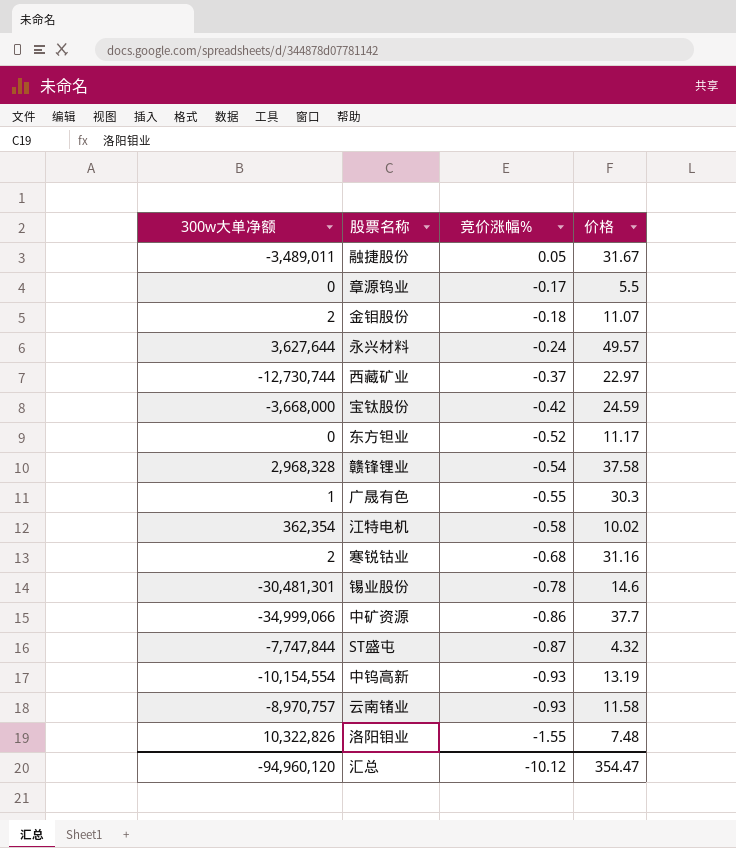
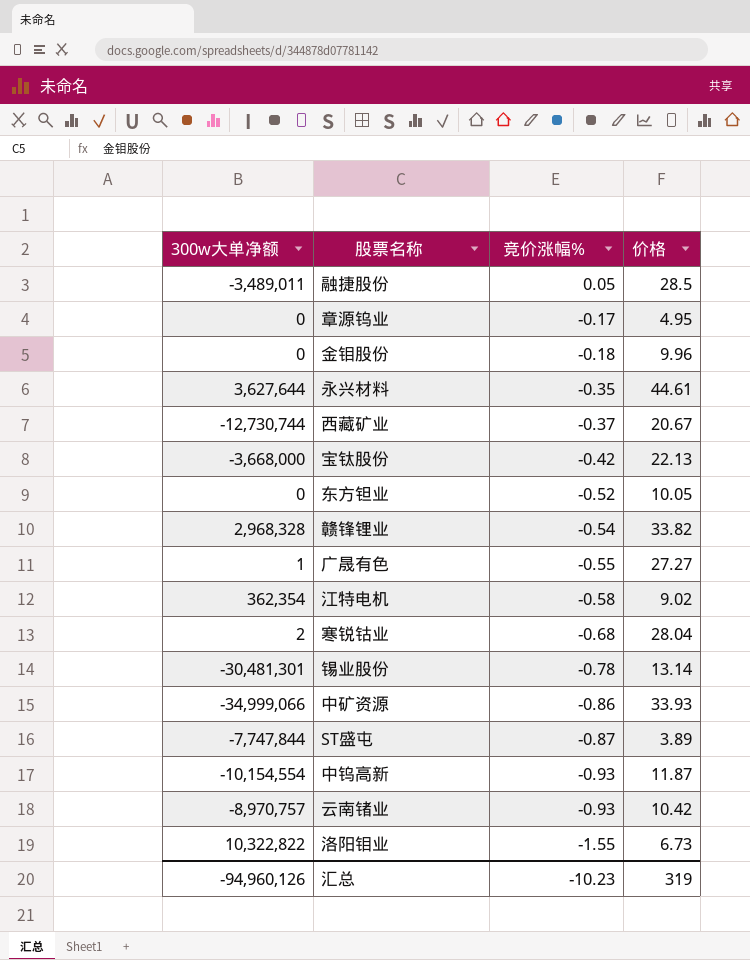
融捷股份 | 价格: 31.67 -> 28.5
章源钨业 | 价格: 5.5 -> 4.95
金钼股份 | 300w大单净额: 2 -> 0
金钼股份 | 价格: 11.07 -> 9.96
永兴材料 | 竞价涨幅%: -0.24 -> -0.35
永兴材料 | 价格: 49.57 -> 44.61
西藏矿业 | 价格: 22.97 -> 20.67
宝钛股份 | 价格: 24.59 -> 22.13
东方钽业 | 价格: 11.17 -> 10.05
赣锋锂业 | 价格: 37.58 -> 33.82
广晟有色 | 价格: 30.3 -> 27.27
江特电机 | 价格: 10.02 -> 9.02
寒锐钴业 | 价格: 31.16 -> 28.04
锡业股份 | 价格: 14.6 -> 13.14
中矿资源 | 价格: 37.7 -> 33.93
ST盛屯 | 价格: 4.32 -> 3.89
中钨高新 | 价格: 13.19 -> 11.87
云南锗业 | 价格: 11.58 -> 10.42
洛阳钼业 | 300w大单净额: 10,322,826 -> 10,322,822
洛阳钼业 | 价格: 7.48 -> 6.73
汇总 | 300w大单净额: -94,960,120 -> -94,960,126
汇总 | 竞价涨幅%: -10.12 -> -10.23
汇总 | 价格: 354.47 -> 319

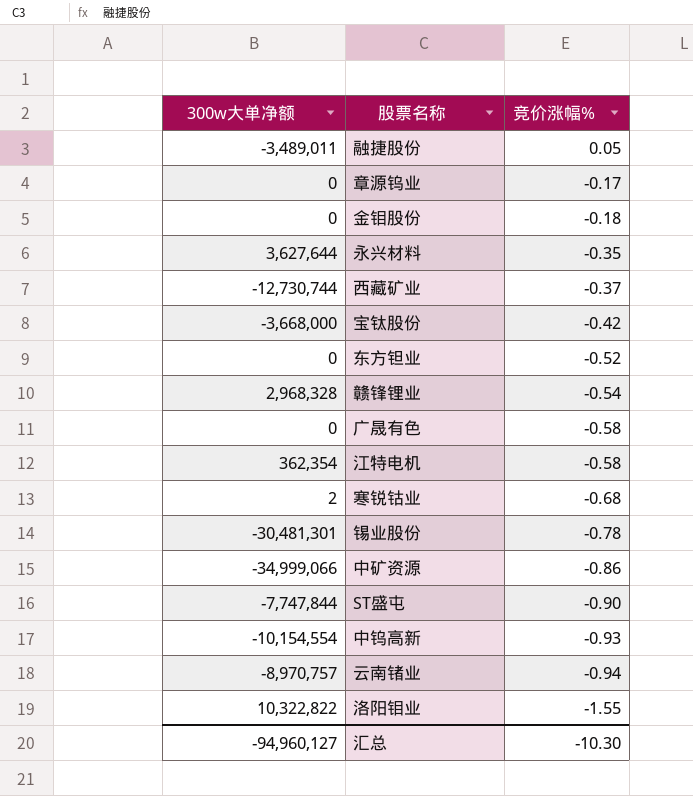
column 价格 | position: 4 -> none
广晟有色 | 300w大单净额: 1 -> 0
广晟有色 | 竞价涨幅%: -0.55 -> -0.58
ST盛屯 | 竞价涨幅%: -0.87 -> -0.90
云南锗业 | 竞价涨幅%: -0.93 -> -0.94
汇总 | 300w大单净额: -94,960,126 -> -94,960,127
汇总 | 竞价涨幅%: -10.23 -> -10.30

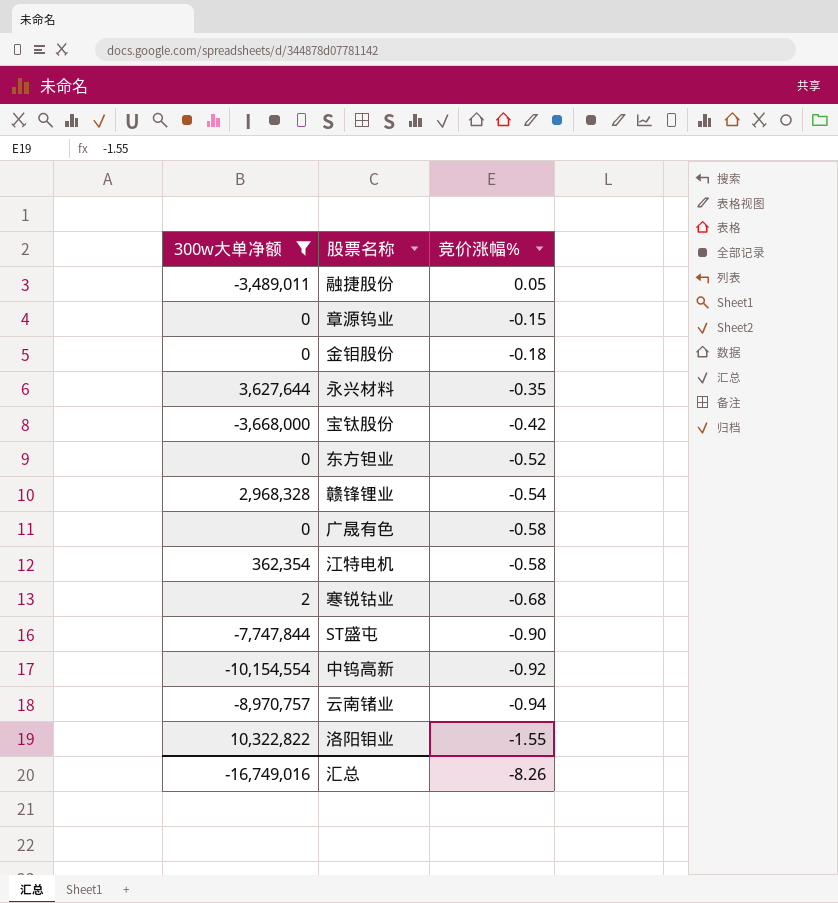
filter: none -> 300w大单净额 >= -10,154,554
章源钨业 | 竞价涨幅%: -0.17 -> -0.15
中钨高新 | 竞价涨幅%: -0.93 -> -0.92
汇总 | 300w大单净额: -94,960,127 -> -16,749,016
汇总 | 竞价涨幅%: -10.30 -> -8.26

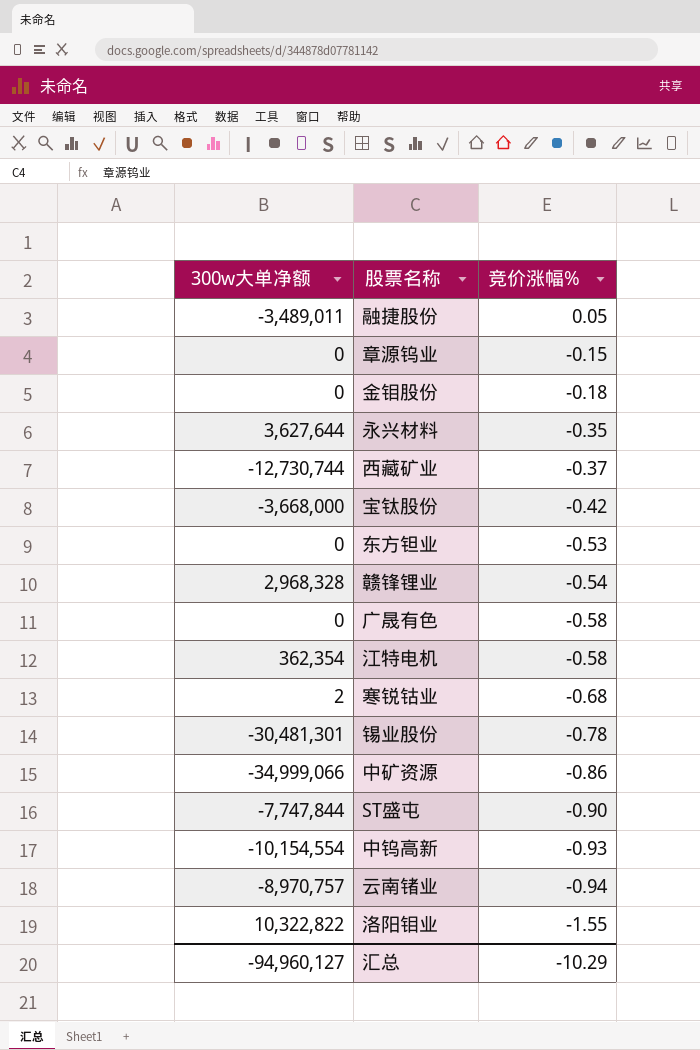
filter: 300w大单净额 >= -10,154,554 -> none
东方钽业 | 竞价涨幅%: -0.52 -> -0.53
中钨高新 | 竞价涨幅%: -0.92 -> -0.93
汇总 | 300w大单净额: -16,749,016 -> -94,960,127
汇总 | 竞价涨幅%: -8.26 -> -10.29

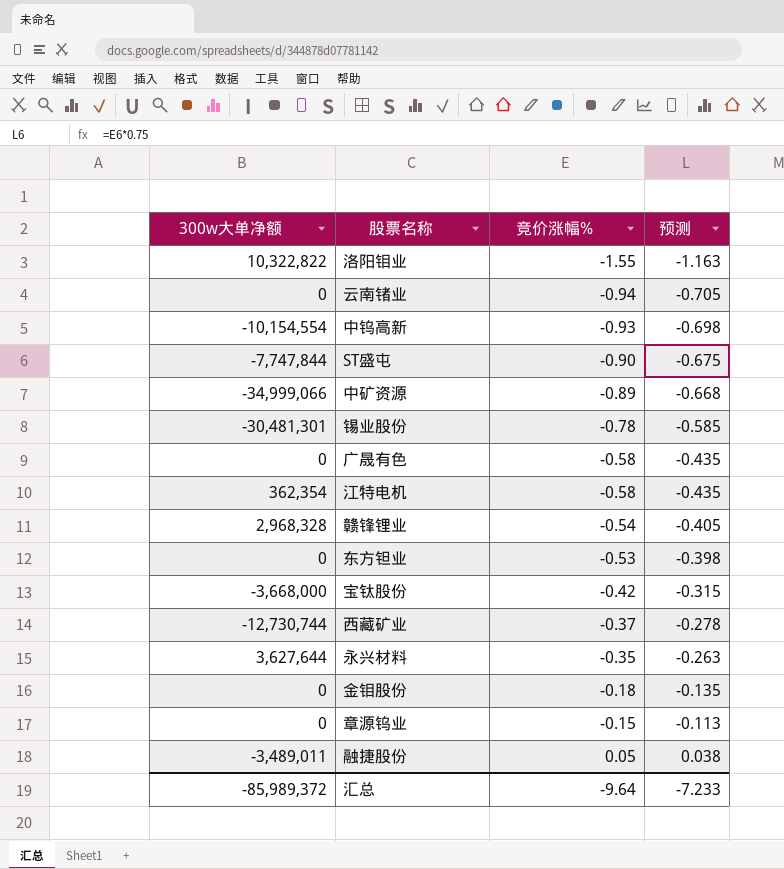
row order: 竞价涨幅% descending -> 竞价涨幅% ascending
column 预测 | formula: none -> [竞价涨幅%] * 0.75
row 寒锐钴业: 2 | -0.68 -> none
云南锗业 | 300w大单净额: -8,970,757 -> 0
中矿资源 | 竞价涨幅%: -0.86 -> -0.89
汇总 | 300w大单净额: -94,960,127 -> -85,989,372
汇总 | 竞价涨幅%: -10.29 -> -9.64

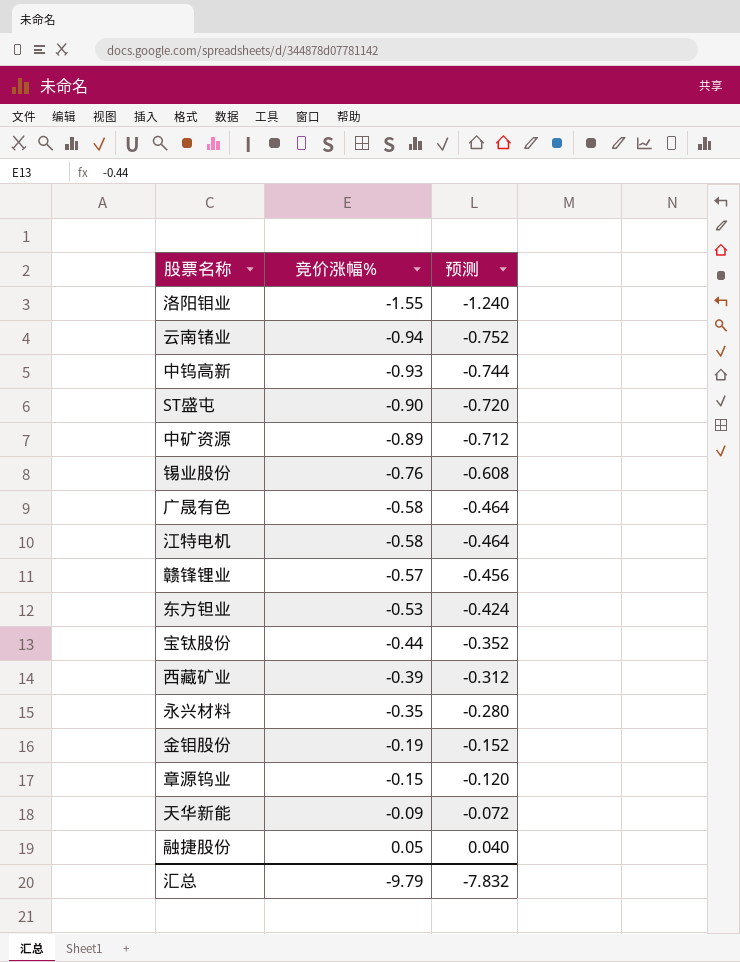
column 300w大单净额 | position: 1 -> none
column 预测 | formula: [竞价涨幅%] * 0.75 -> [竞价涨幅%] * 0.8
锡业股份 | 竞价涨幅%: -0.78 -> -0.76
赣锋锂业 | 竞价涨幅%: -0.54 -> -0.57
宝钛股份 | 竞价涨幅%: -0.42 -> -0.44
西藏矿业 | 竞价涨幅%: -0.37 -> -0.39
金钼股份 | 竞价涨幅%: -0.18 -> -0.19
row 天华新能: none -> -0.09 | -0.072
汇总 | 竞价涨幅%: -9.64 -> -9.79
汇总 | 预测: -7.233 -> -7.832

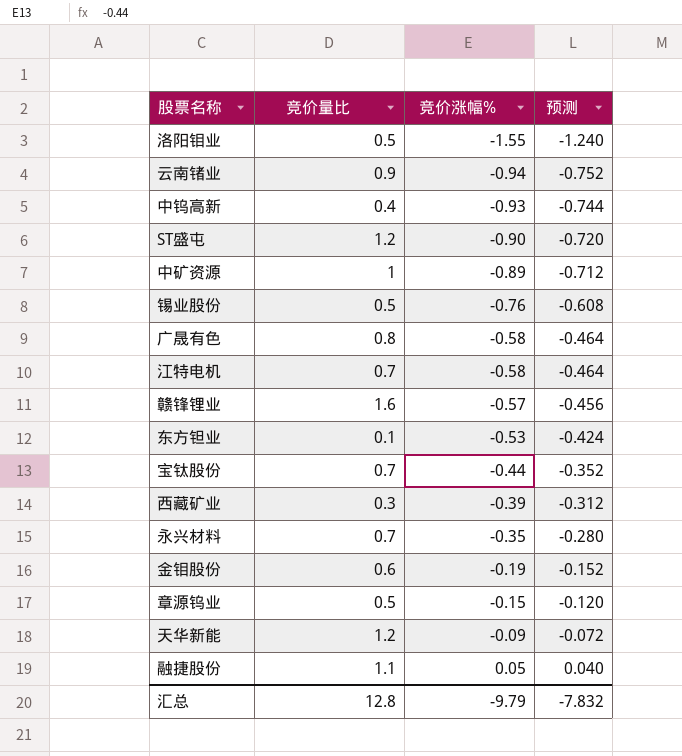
column 竞价量比 | position: none -> 2

